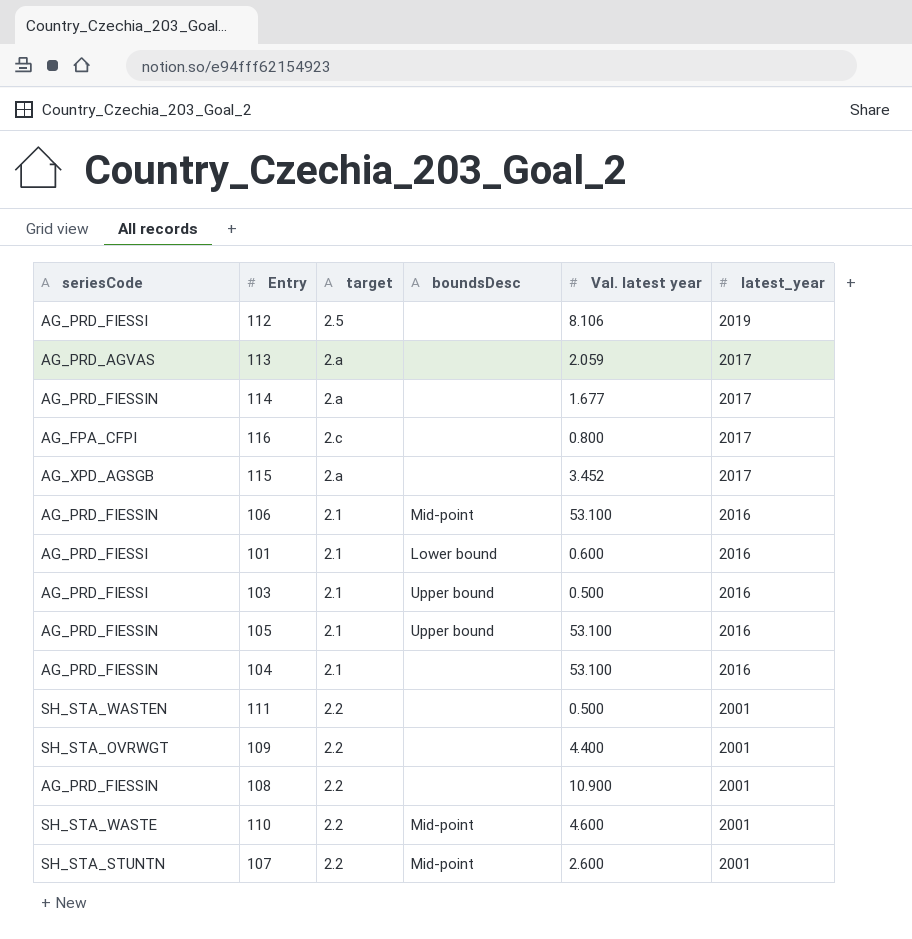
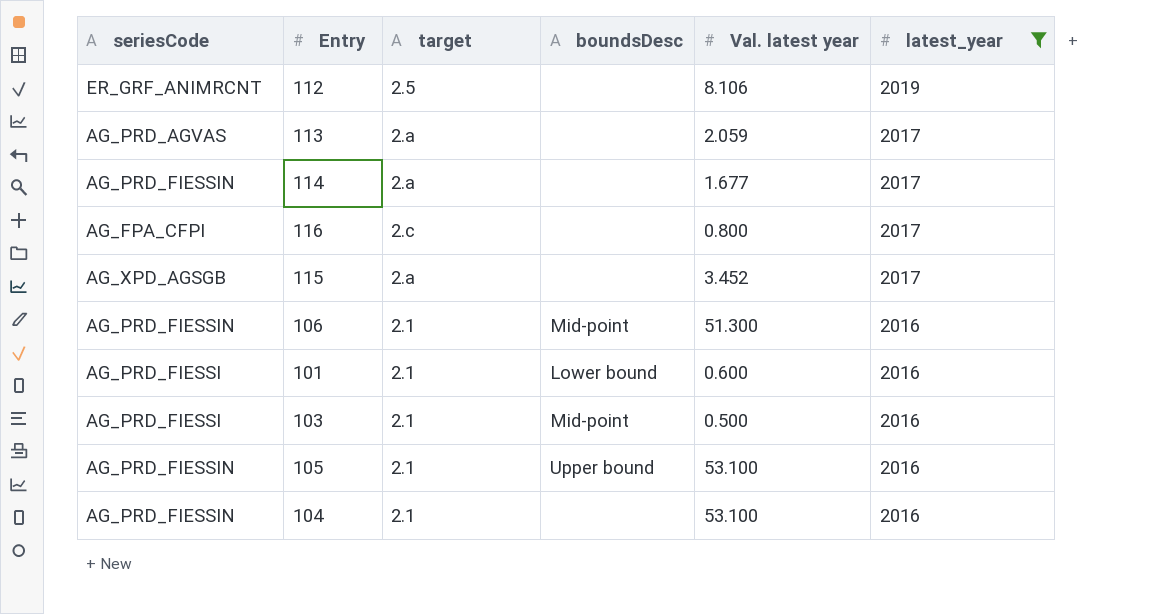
filter: none -> latest_year != 2001
112 | seriesCode: AG_PRD_FIESSI -> ER_GRF_ANIMRCNT
106 | Val. latest year: 53.100 -> 51.300
103 | boundsDesc: Upper bound -> Mid-point

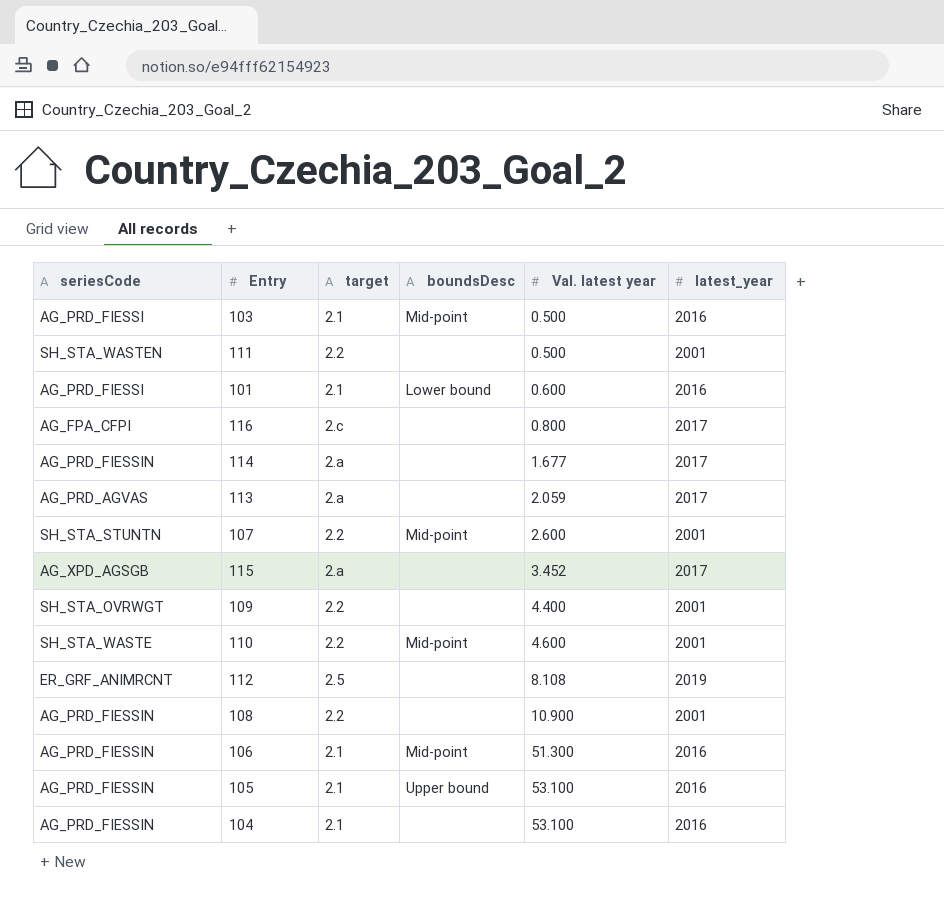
filter: latest_year != 2001 -> none
row order: latest_year descending -> Val. latest year ascending
112 | Val. latest year: 8.106 -> 8.108

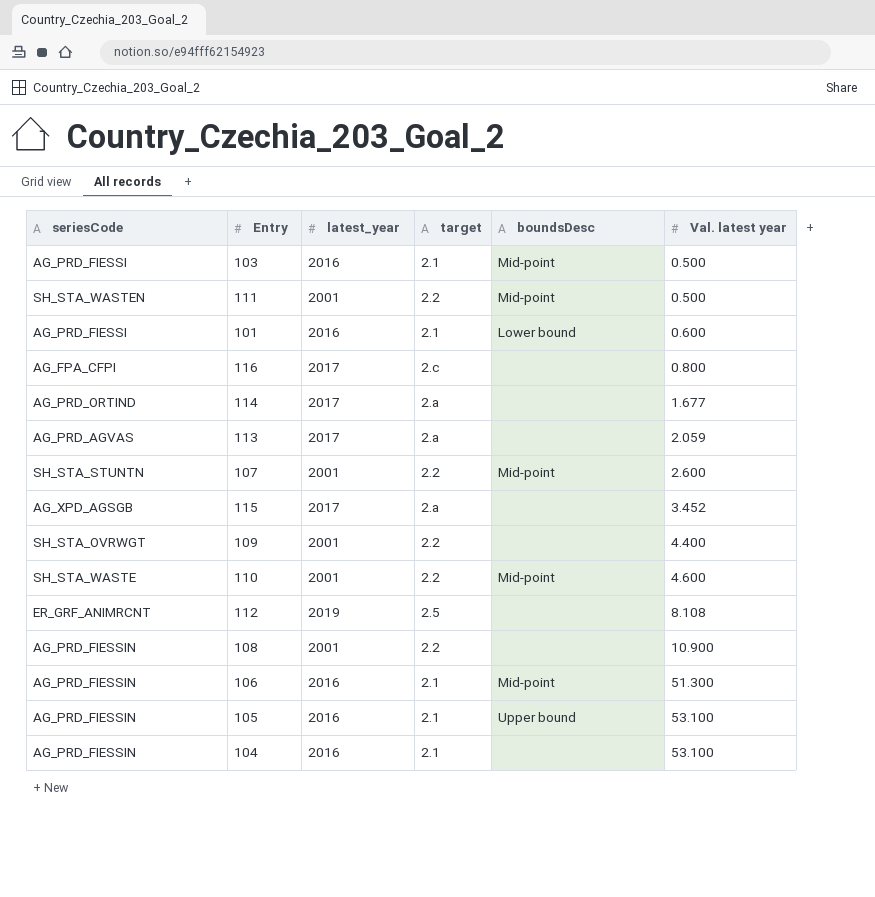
column latest_year | position: 6 -> 3
111 | boundsDesc: none -> Mid-point
114 | seriesCode: AG_PRD_FIESSIN -> AG_PRD_ORTIND

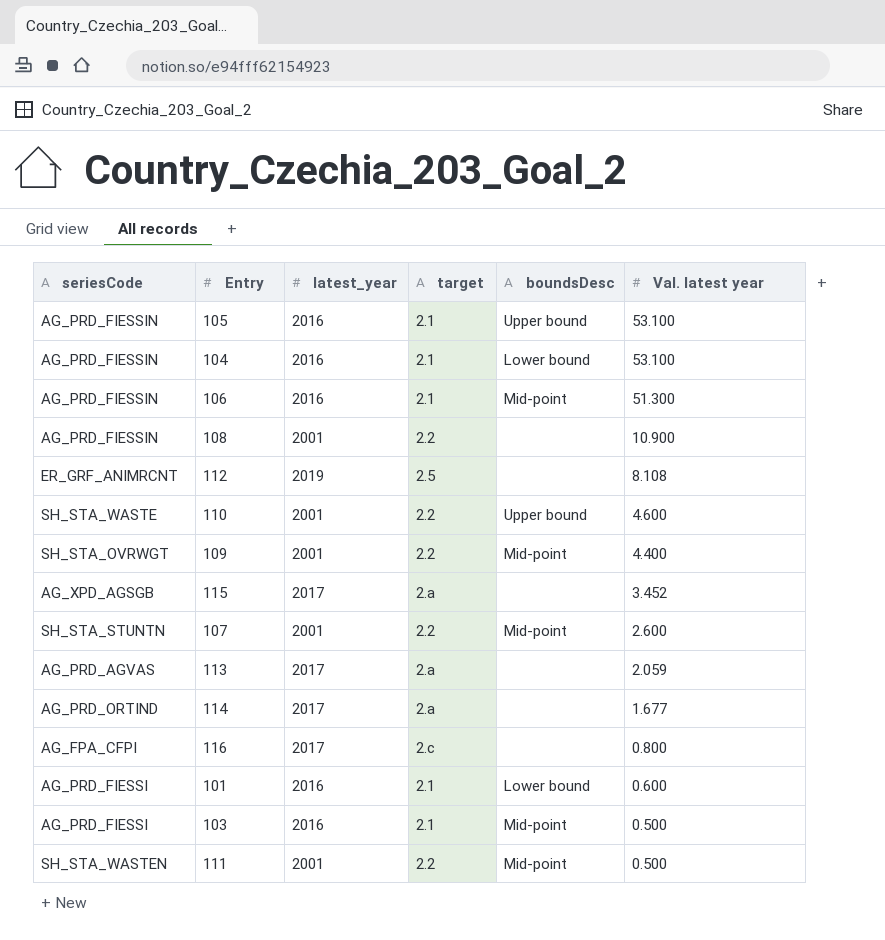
row order: Val. latest year ascending -> Val. latest year descending
104 | boundsDesc: none -> Lower bound
110 | boundsDesc: Mid-point -> Upper bound
109 | boundsDesc: none -> Mid-point

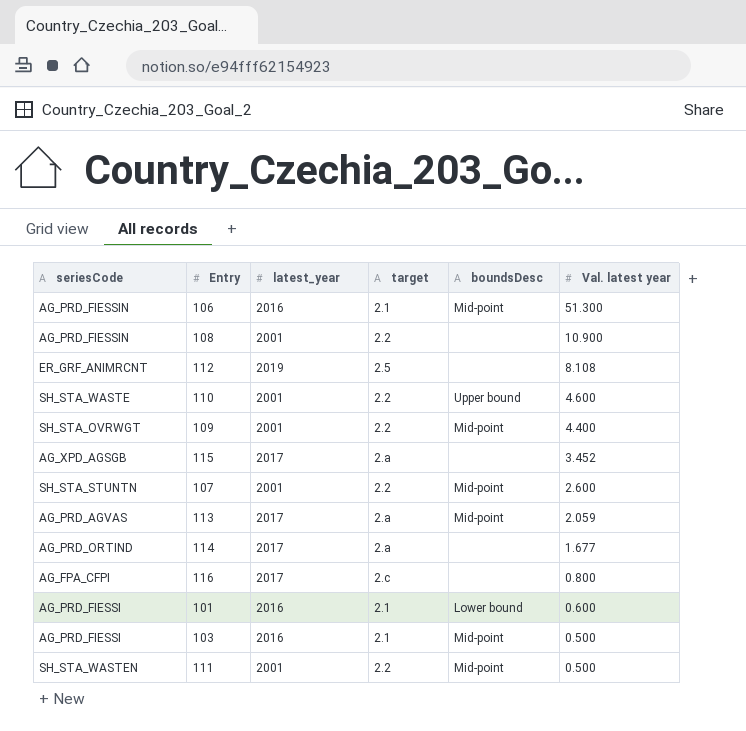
row 105: AG_PRD_FIESSIN | 2016 | 2.1 | Upper bound | 53.100 -> none
row 104: AG_PRD_FIESSIN | 2016 | 2.1 | Lower bound | 53.100 -> none
113 | boundsDesc: none -> Mid-point

